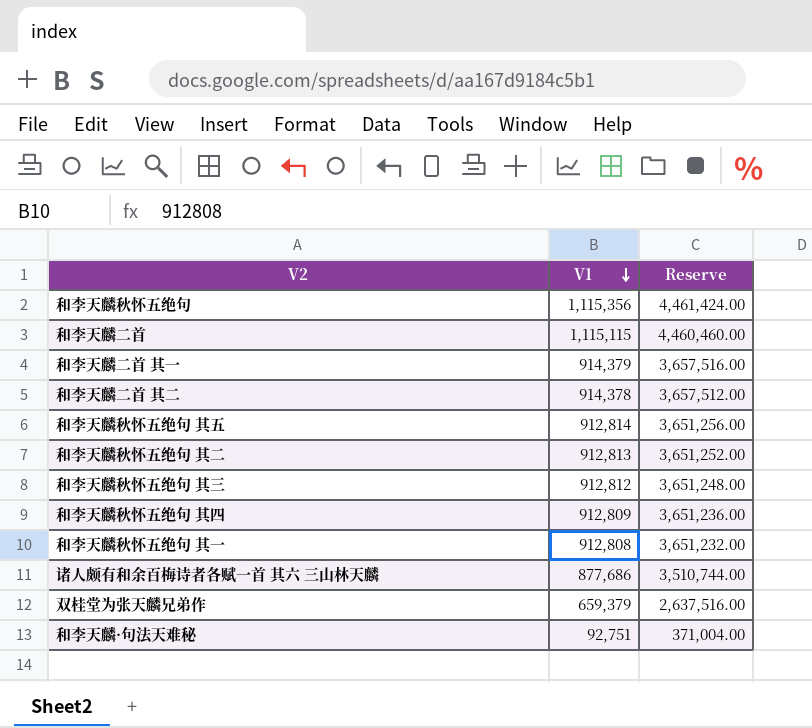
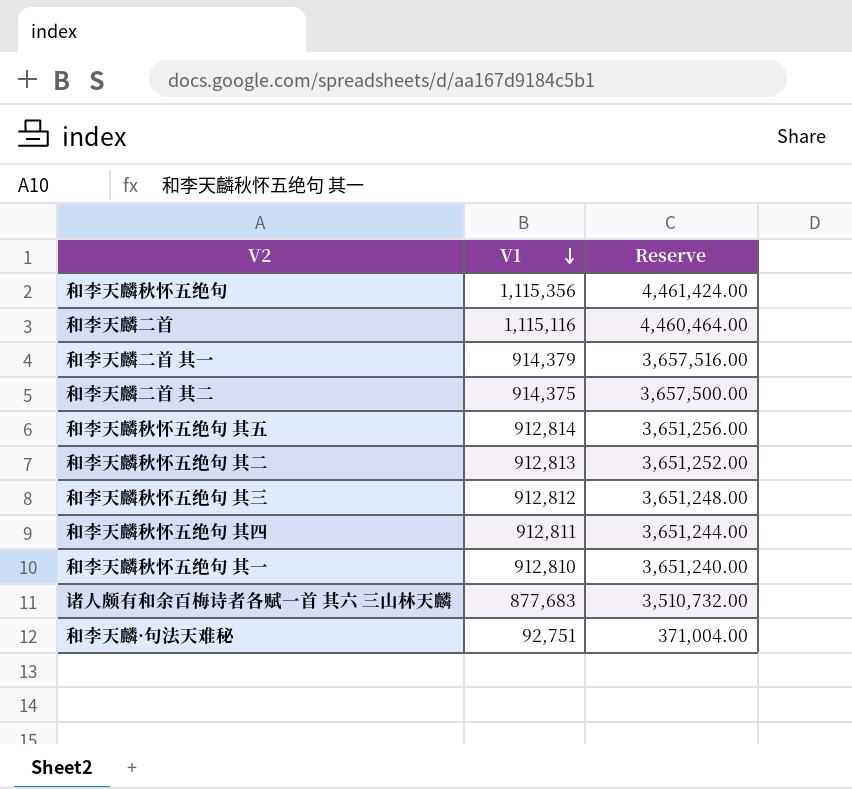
row 双桂堂为张天麟兄弟作: 659,379 | 2,637,516.00 -> none
和李天麟二首 | V1: 1,115,115 -> 1,115,116
和李天麟二首 | Reserve: 4,460,460.00 -> 4,460,464.00
和李天麟二首 其二 | V1: 914,378 -> 914,375
和李天麟二首 其二 | Reserve: 3,657,512.00 -> 3,657,500.00
和李天麟秋怀五绝句 其四 | V1: 912,809 -> 912,811
和李天麟秋怀五绝句 其四 | Reserve: 3,651,236.00 -> 3,651,244.00
和李天麟秋怀五绝句 其一 | V1: 912,808 -> 912,810
和李天麟秋怀五绝句 其一 | Reserve: 3,651,232.00 -> 3,651,240.00
诸人颇有和余百梅诗者各赋一首 其六 三山林天麟 | V1: 877,686 -> 877,683
诸人颇有和余百梅诗者各赋一首 其六 三山林天麟 | Reserve: 3,510,744.00 -> 3,510,732.00

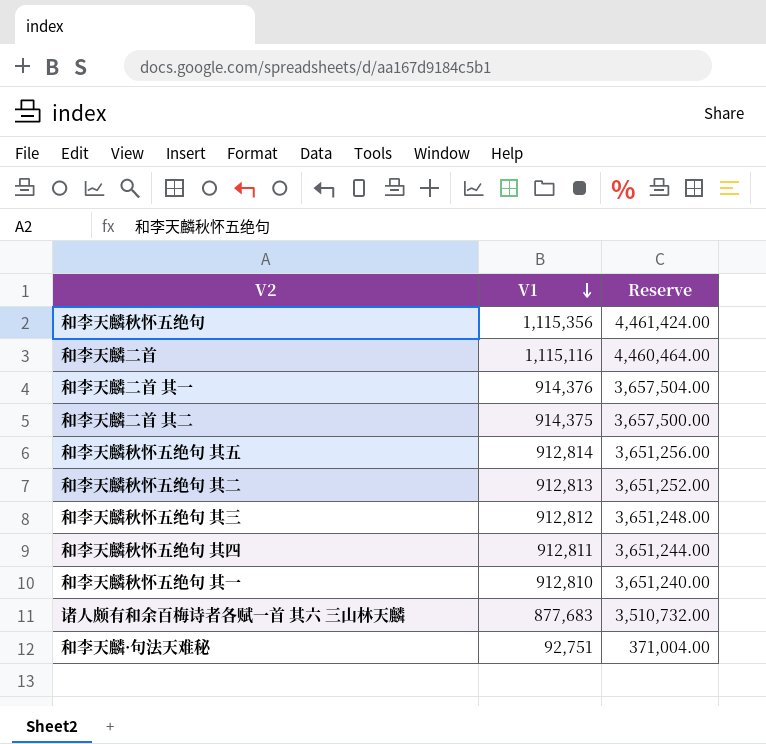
和李天麟二首 其一 | V1: 914,379 -> 914,376
和李天麟二首 其一 | Reserve: 3,657,516.00 -> 3,657,504.00

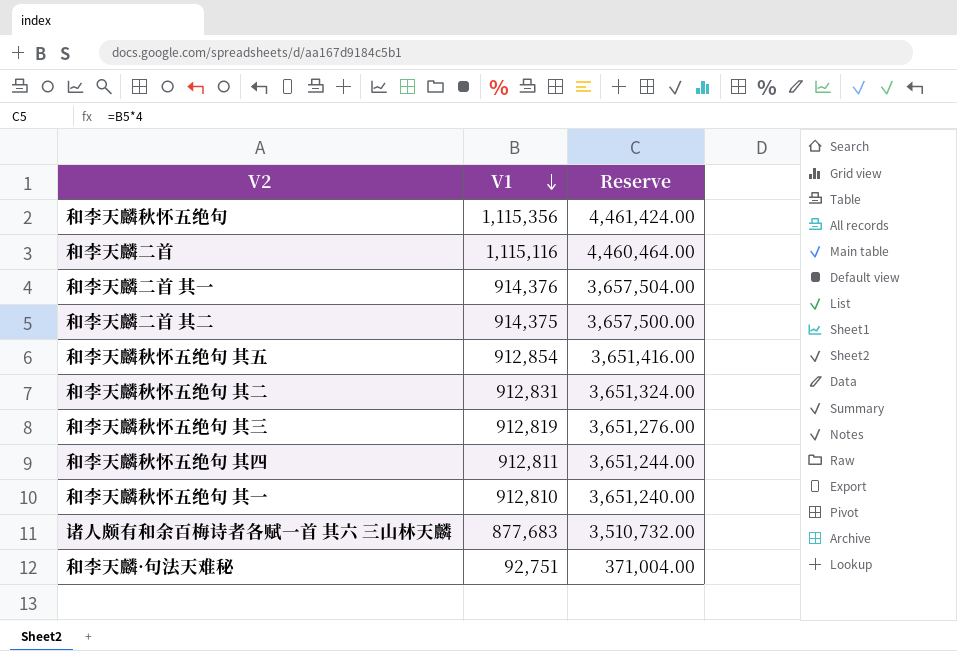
和李天麟秋怀五绝句 其五 | V1: 912,814 -> 912,854
和李天麟秋怀五绝句 其五 | Reserve: 3,651,256.00 -> 3,651,416.00
和李天麟秋怀五绝句 其二 | V1: 912,813 -> 912,831
和李天麟秋怀五绝句 其二 | Reserve: 3,651,252.00 -> 3,651,324.00
和李天麟秋怀五绝句 其三 | V1: 912,812 -> 912,819
和李天麟秋怀五绝句 其三 | Reserve: 3,651,248.00 -> 3,651,276.00

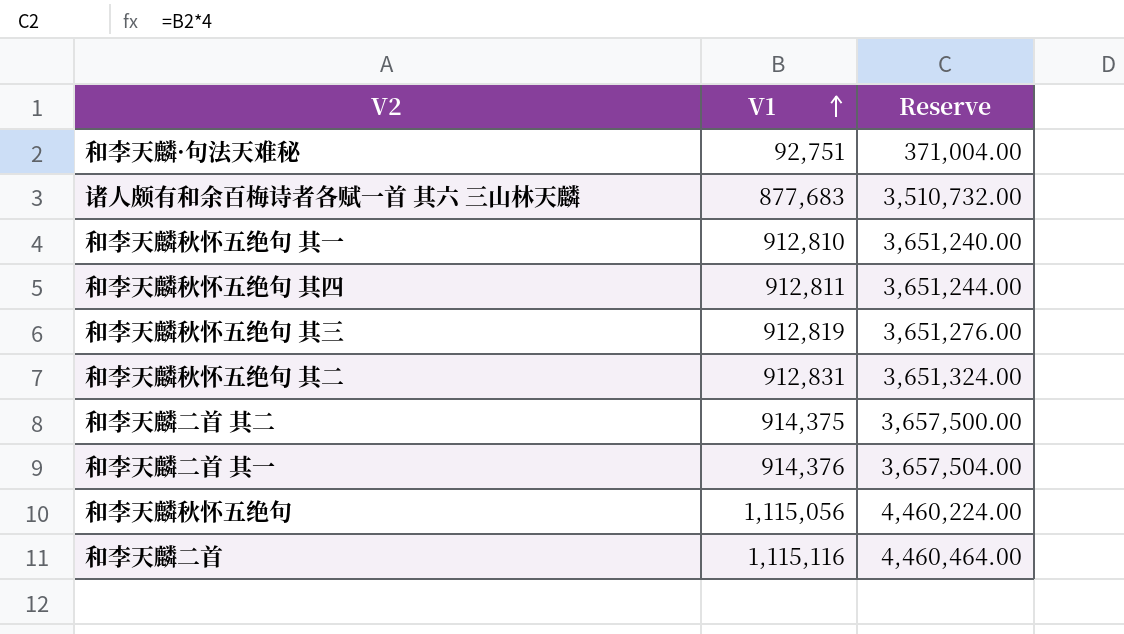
row order: V1 descending -> V1 ascending
row 和李天麟秋怀五绝句 其五: 912,854 | 3,651,416.00 -> none
和李天麟秋怀五绝句 | V1: 1,115,356 -> 1,115,056
和李天麟秋怀五绝句 | Reserve: 4,461,424.00 -> 4,460,224.00

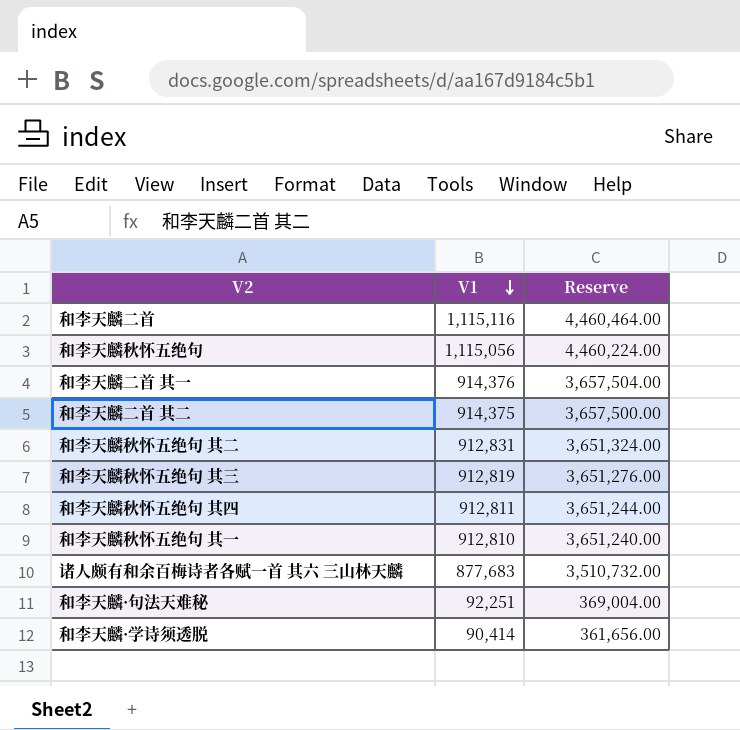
row order: V1 ascending -> V1 descending
和李天麟·句法天难秘 | V1: 92,751 -> 92,251
和李天麟·句法天难秘 | Reserve: 371,004.00 -> 369,004.00
row 和李天麟·学诗须透脱: none -> 90,414 | 361,656.00

